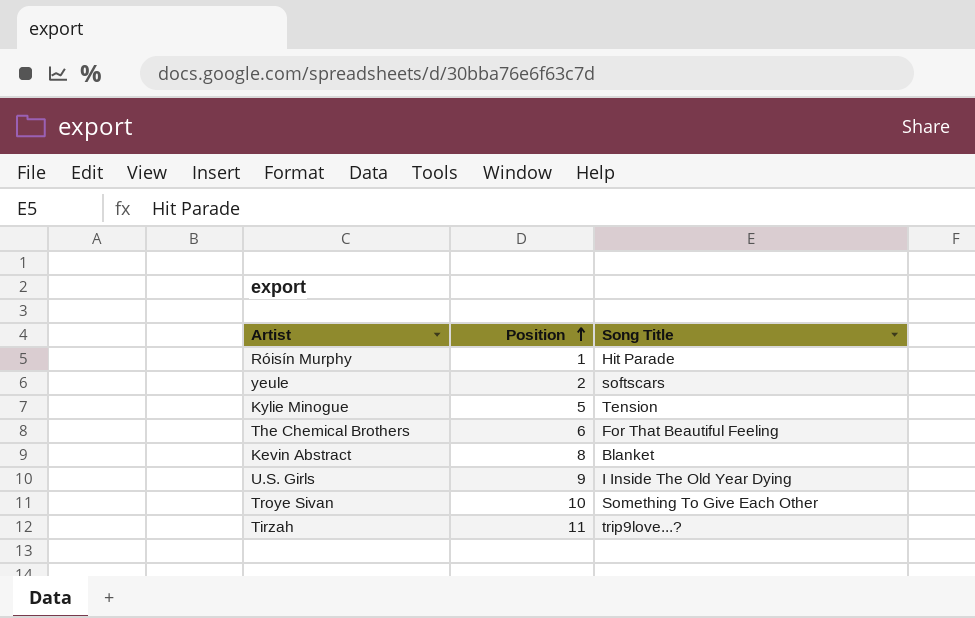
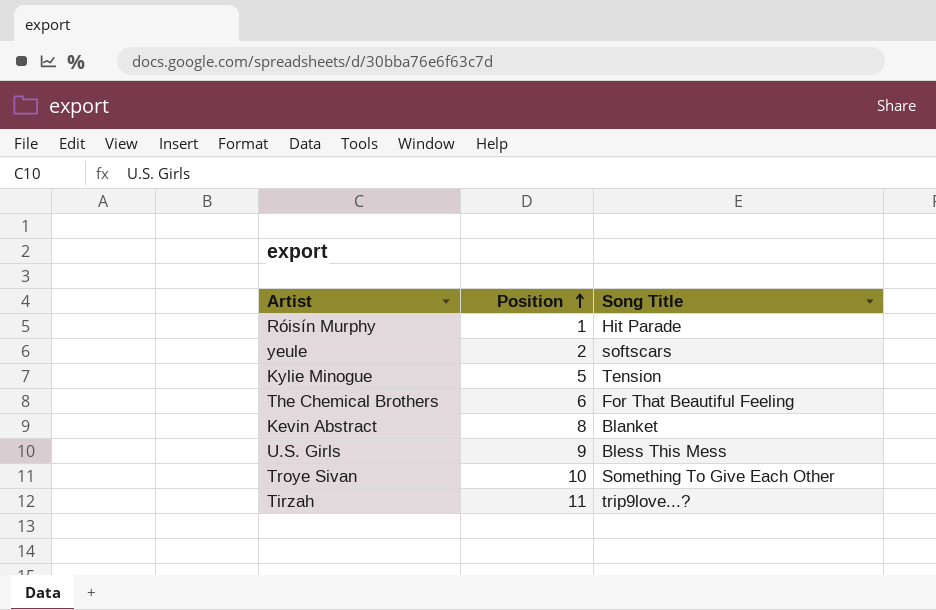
U.S. Girls | Song Title: I Inside The Old Year Dying -> Bless This Mess

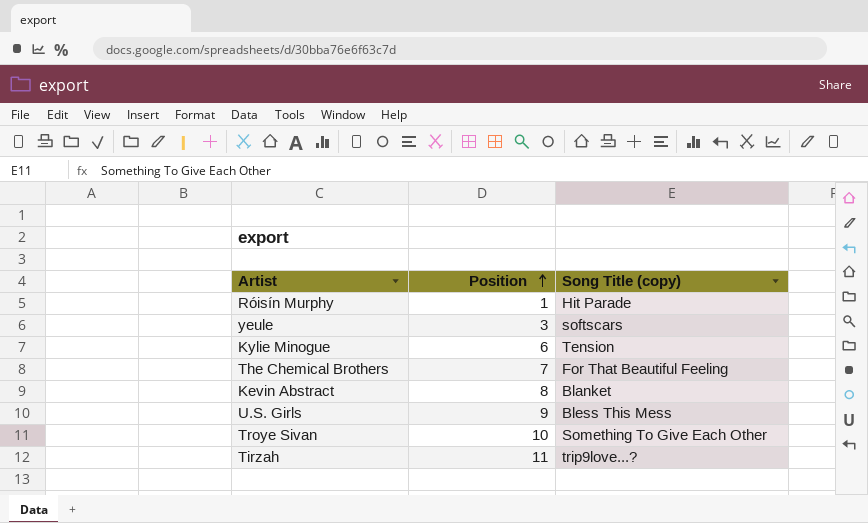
column name: Song Title -> Song Title (copy)
yeule | Position: 2 -> 3
Kylie Minogue | Position: 5 -> 6
The Chemical Brothers | Position: 6 -> 7

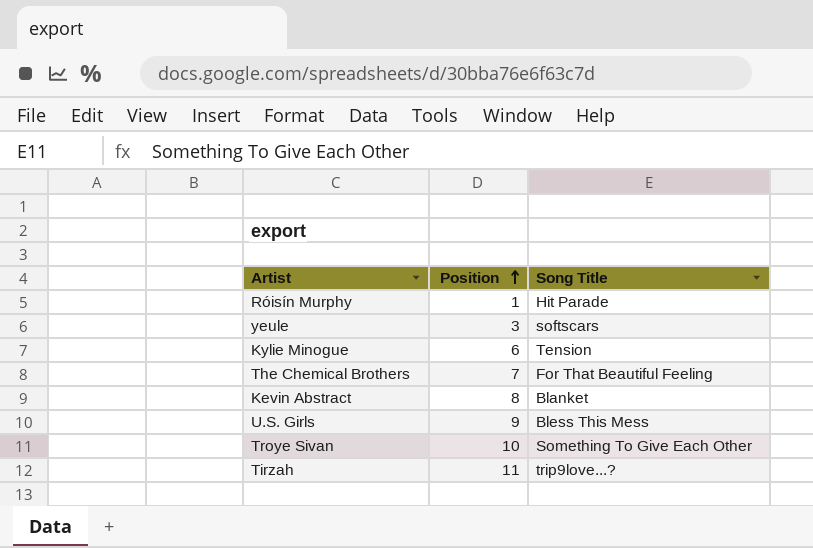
column name: Song Title (copy) -> Song Title

